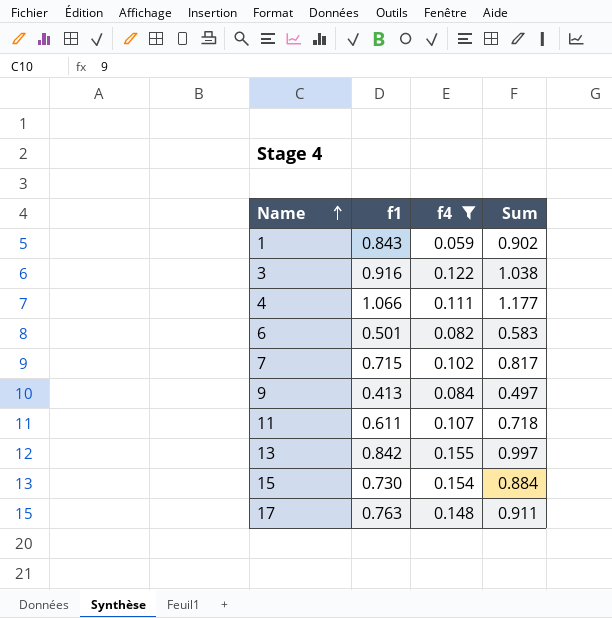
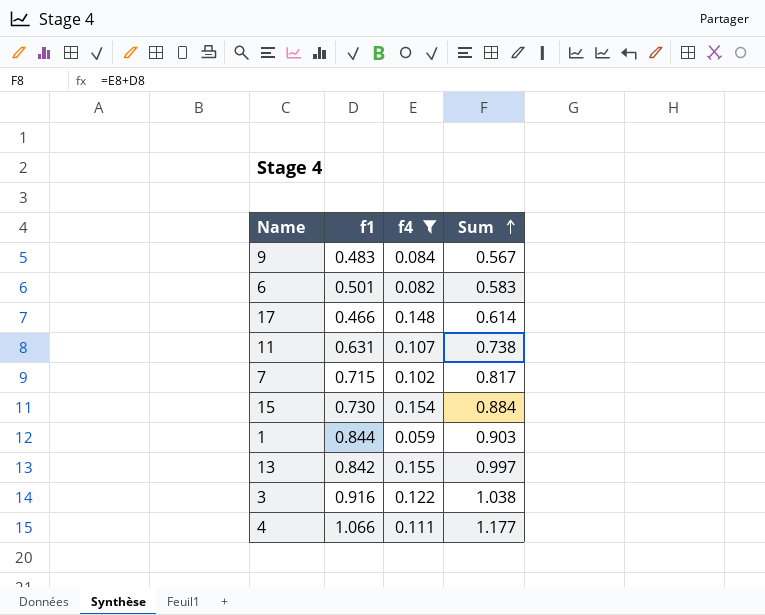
row order: Name ascending -> Sum ascending
9 | f1: 0.413 -> 0.483
9 | Sum: 0.497 -> 0.567
17 | f1: 0.763 -> 0.466
17 | Sum: 0.911 -> 0.614
11 | f1: 0.611 -> 0.631
11 | Sum: 0.718 -> 0.738
1 | f1: 0.843 -> 0.844
1 | Sum: 0.902 -> 0.903

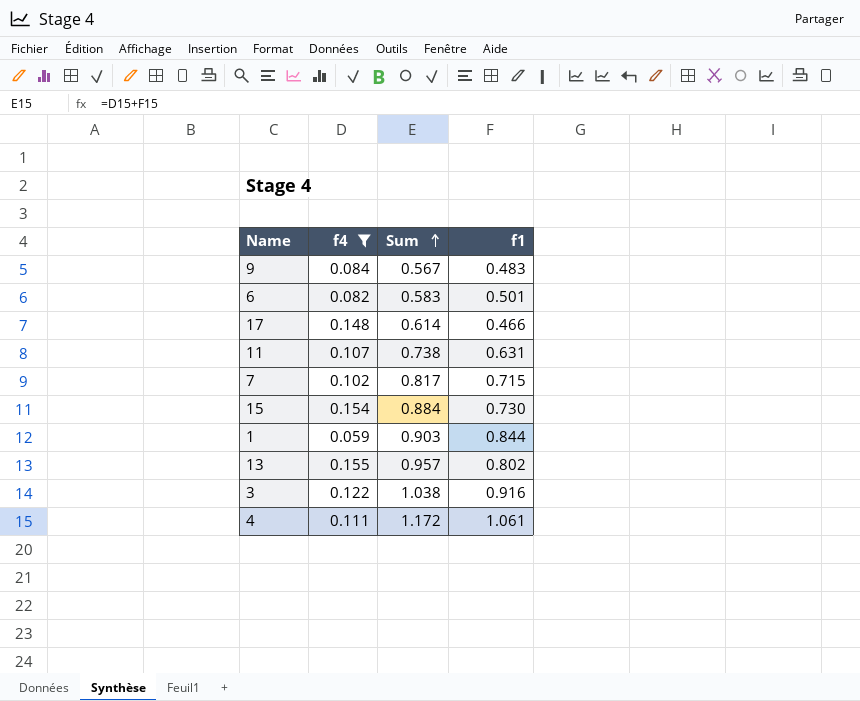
column f1 | position: 2 -> 4
13 | Sum: 0.997 -> 0.957
13 | f1: 0.842 -> 0.802
4 | Sum: 1.177 -> 1.172
4 | f1: 1.066 -> 1.061

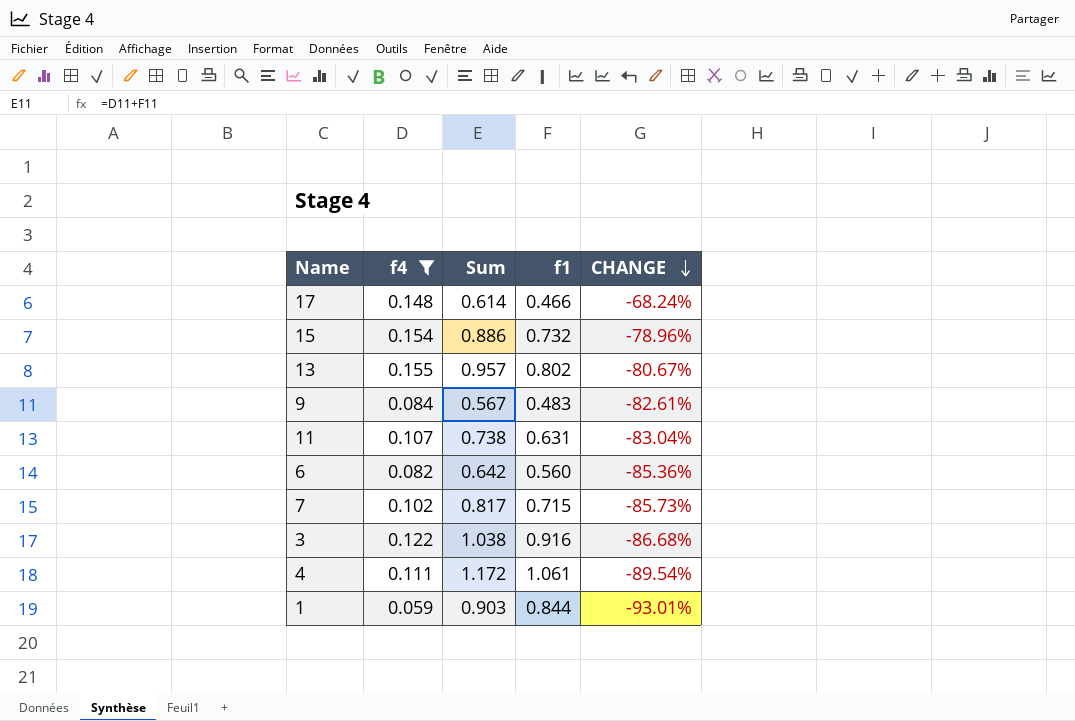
row order: Sum ascending -> CHANGE descending
column CHANGE | formula: none -> ([f4] - [f1]) / [f1]
15 | Sum: 0.884 -> 0.886
15 | f1: 0.730 -> 0.732
6 | Sum: 0.583 -> 0.642
6 | f1: 0.501 -> 0.560

